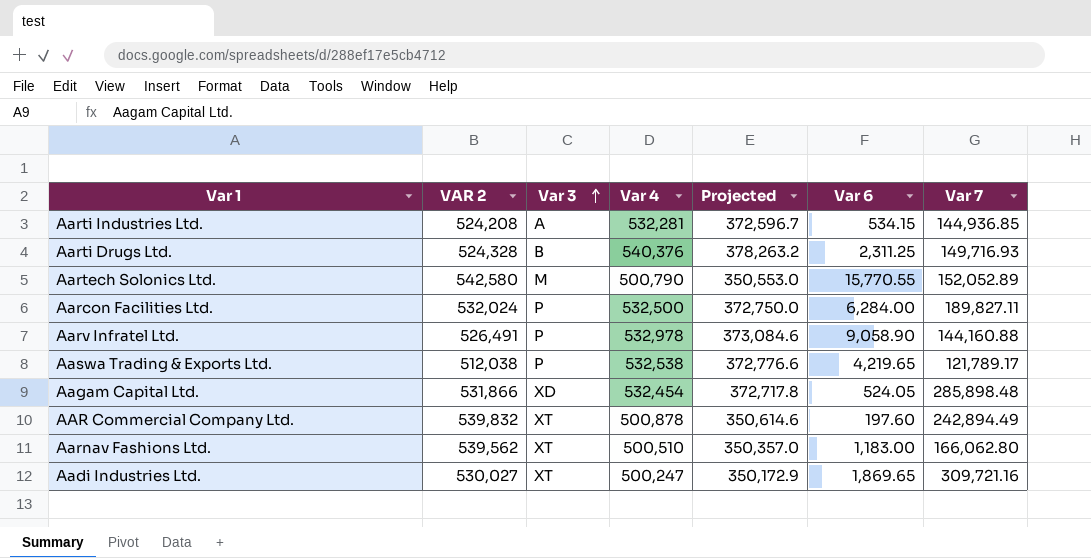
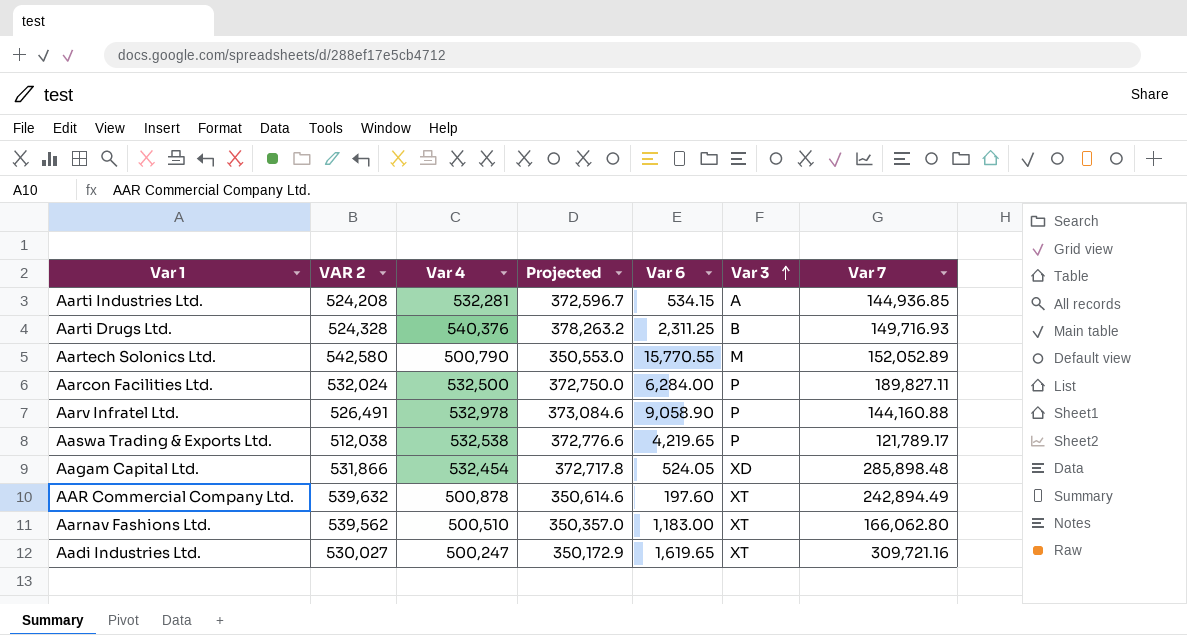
column Var 3 | position: 3 -> 6
AAR Commercial Company Ltd. | VAR 2: 539,832 -> 539,632
Aadi Industries Ltd. | Var 6: 1,869.65 -> 1,619.65

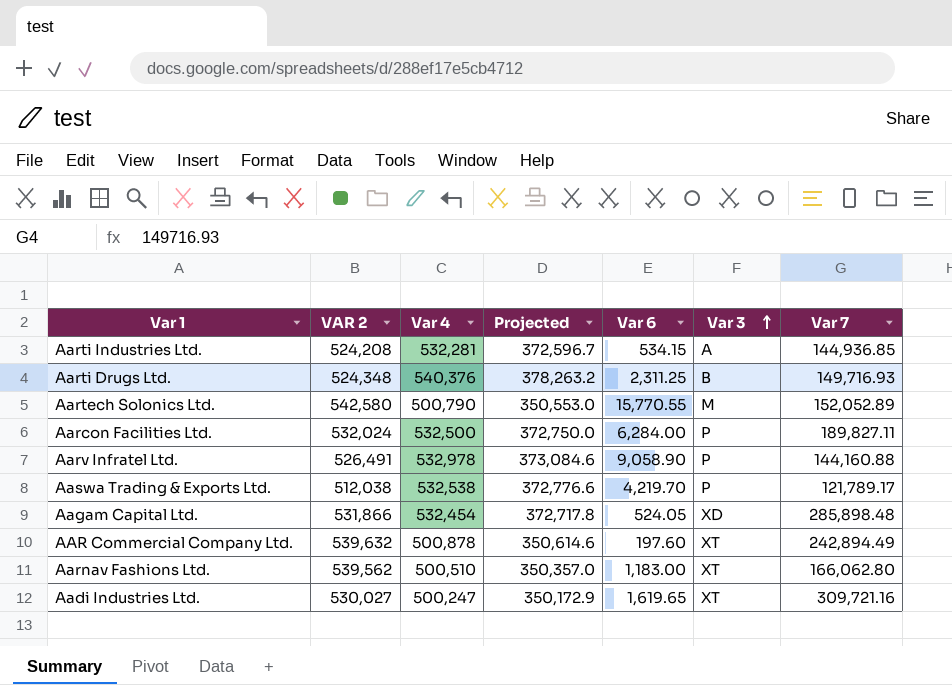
Aarti Drugs Ltd. | VAR 2: 524,328 -> 524,348
Aaswa Trading & Exports Ltd. | Var 6: 4,219.65 -> 4,219.70

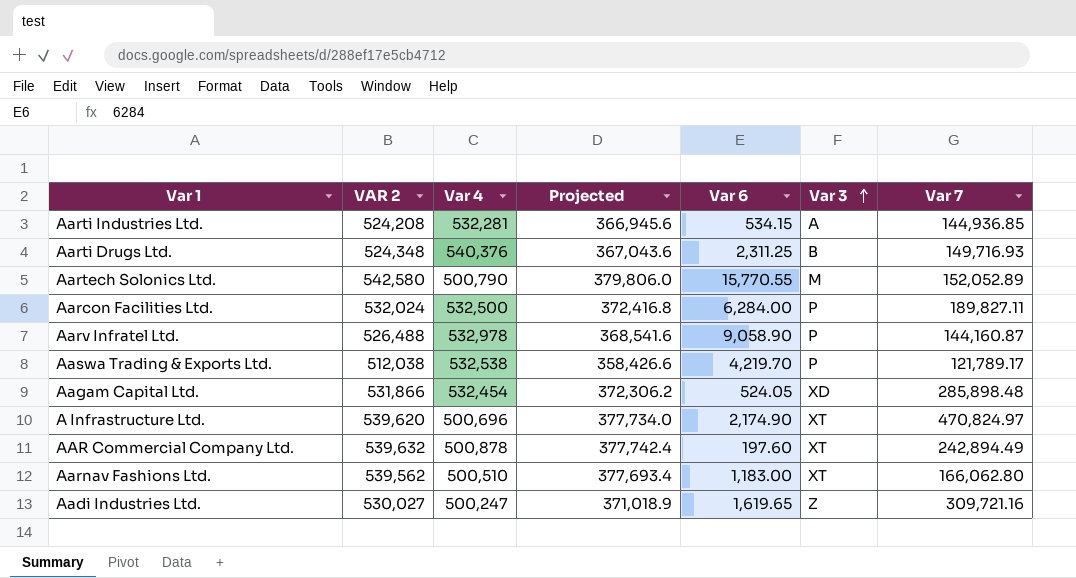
column Projected | formula: [Var 4] * 0.7 -> [VAR 2] * 0.7
Aarv Infratel Ltd. | VAR 2: 526,491 -> 526,488
Aarv Infratel Ltd. | Var 7: 144,160.88 -> 144,160.87
row A Infrastructure Ltd.: none -> 539,620 | 500,696 | 377,734.0 | 2,174.90 | XT | 470,824.97
Aadi Industries Ltd. | Var 3: XT -> Z

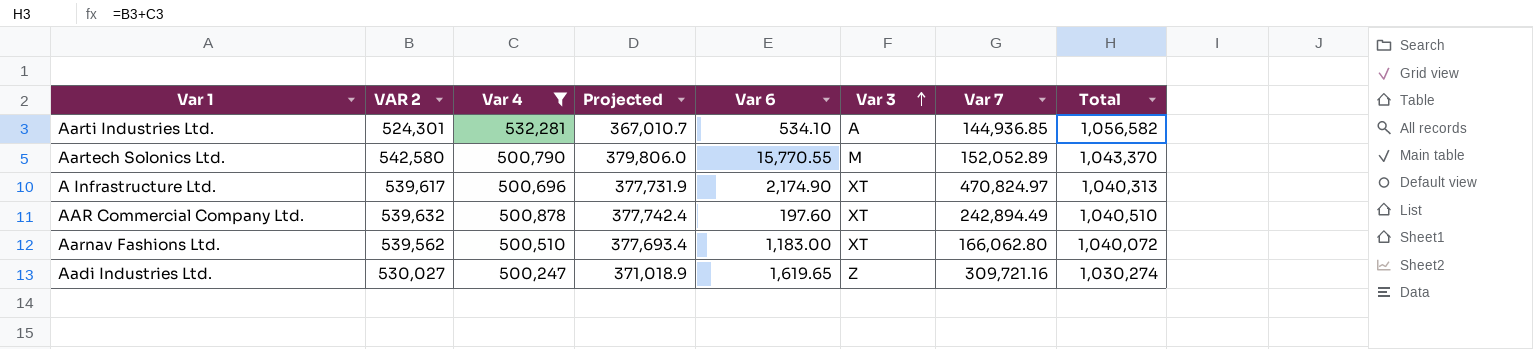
filter: none -> Var 4 <= 532,281
column Total | formula: none -> [VAR 2] + [Var 4]
Aarti Industries Ltd. | VAR 2: 524,208 -> 524,301
Aarti Industries Ltd. | Projected: 366,945.6 -> 367,010.7
Aarti Industries Ltd. | Var 6: 534.15 -> 534.10
A Infrastructure Ltd. | VAR 2: 539,620 -> 539,617
A Infrastructure Ltd. | Projected: 377,734.0 -> 377,731.9

